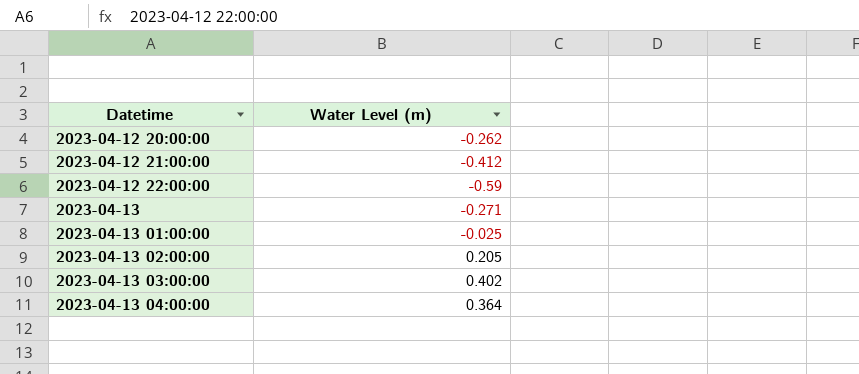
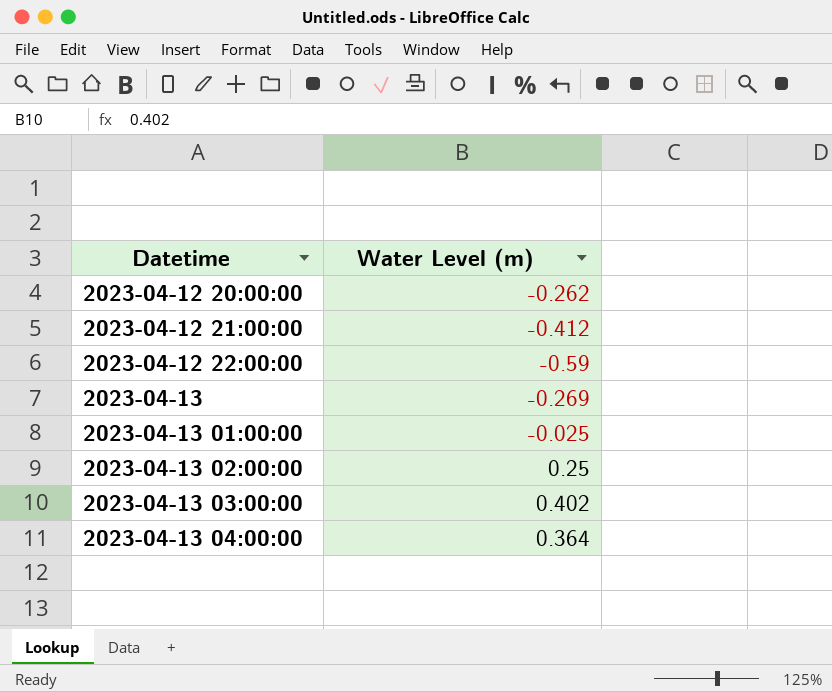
2023-04-13 | Water Level (m): -0.271 -> -0.269
2023-04-13 02:00:00 | Water Level (m): 0.205 -> 0.25

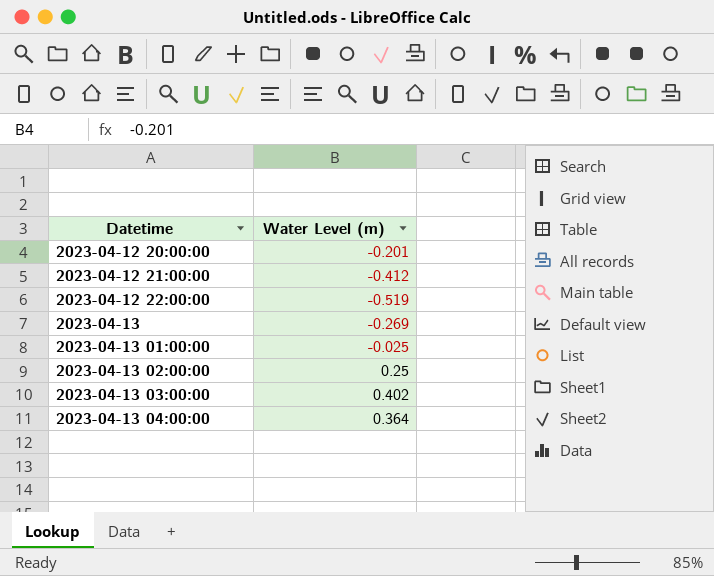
2023-04-12 20:00:00 | Water Level (m): -0.262 -> -0.201
2023-04-12 22:00:00 | Water Level (m): -0.59 -> -0.519

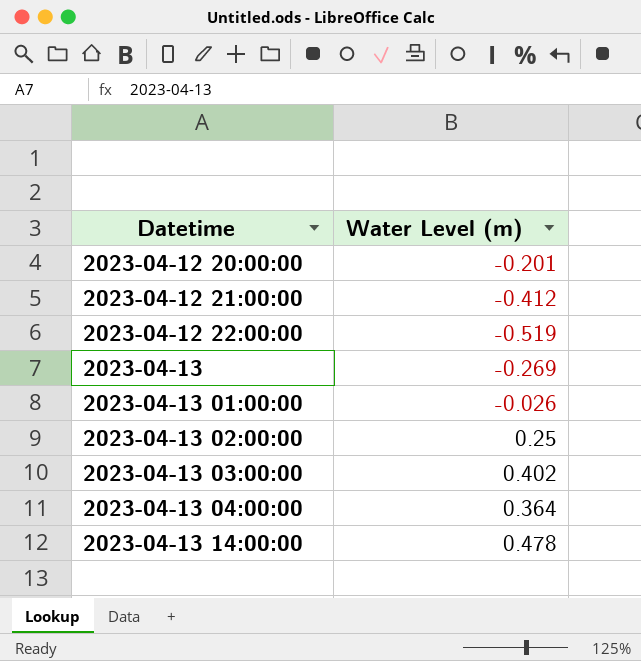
2023-04-13 01:00:00 | Water Level (m): -0.025 -> -0.026
row 2023-04-13 14:00:00: none -> 0.478

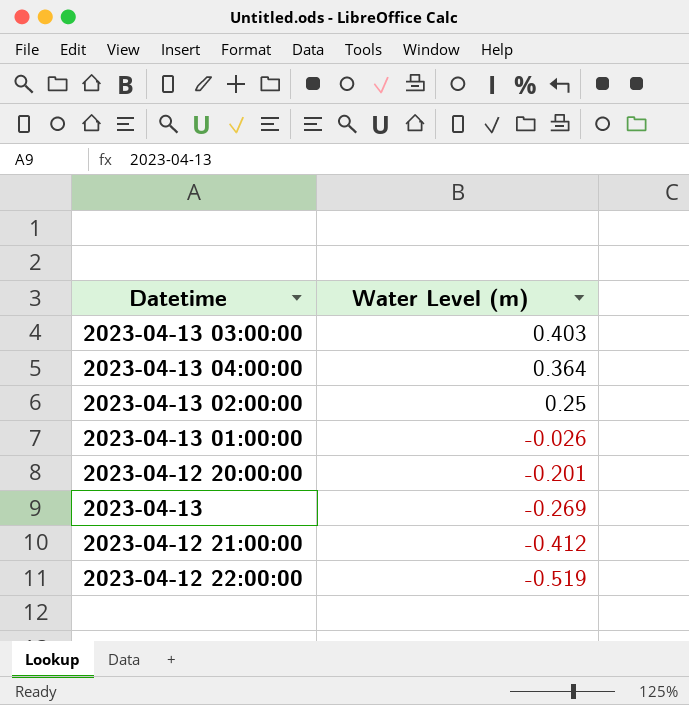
row order: Datetime ascending -> Water Level (m) descending
row 2023-04-13 14:00:00: 0.478 -> none
2023-04-13 03:00:00 | Water Level (m): 0.402 -> 0.403

